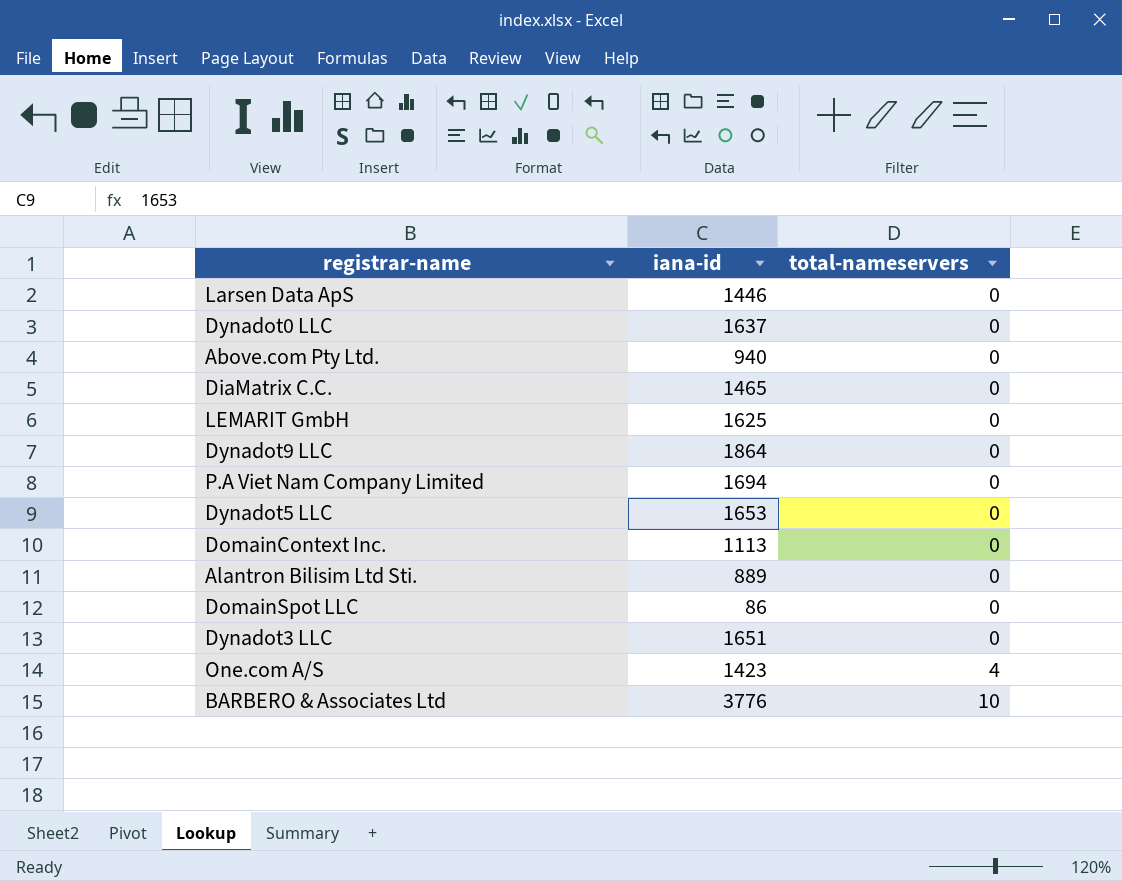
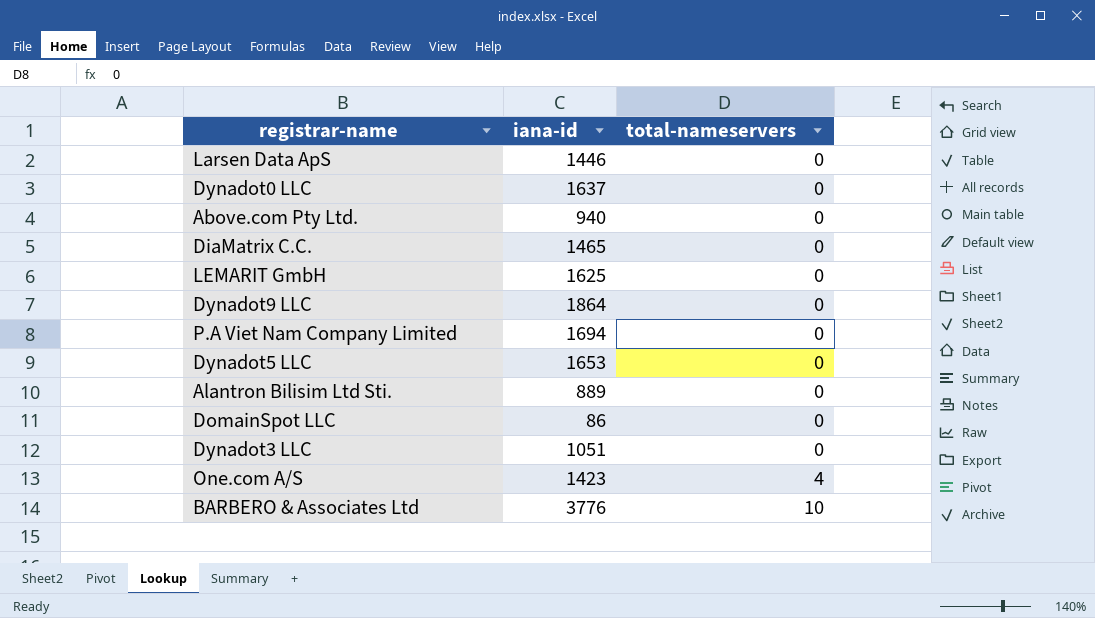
row DomainContext Inc.: 1113 | 0 -> none
Dynadot3 LLC | iana-id: 1651 -> 1051

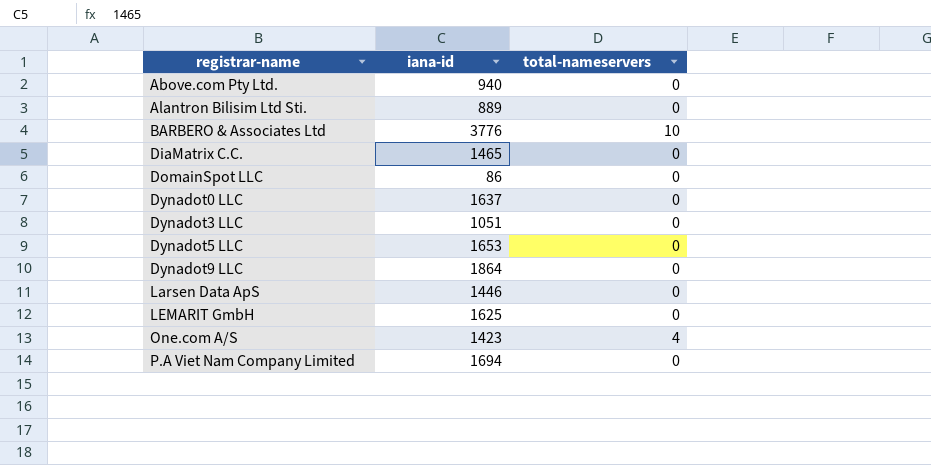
row order: total-nameservers ascending -> registrar-name ascending

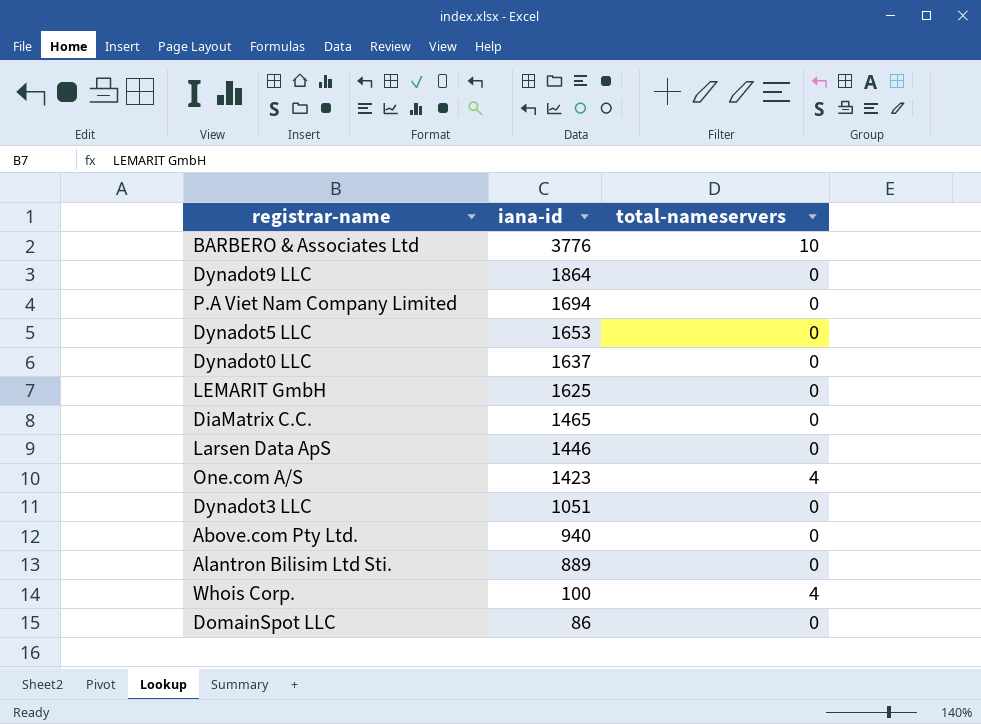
row order: registrar-name ascending -> iana-id descending
row Whois Corp.: none -> 100 | 4

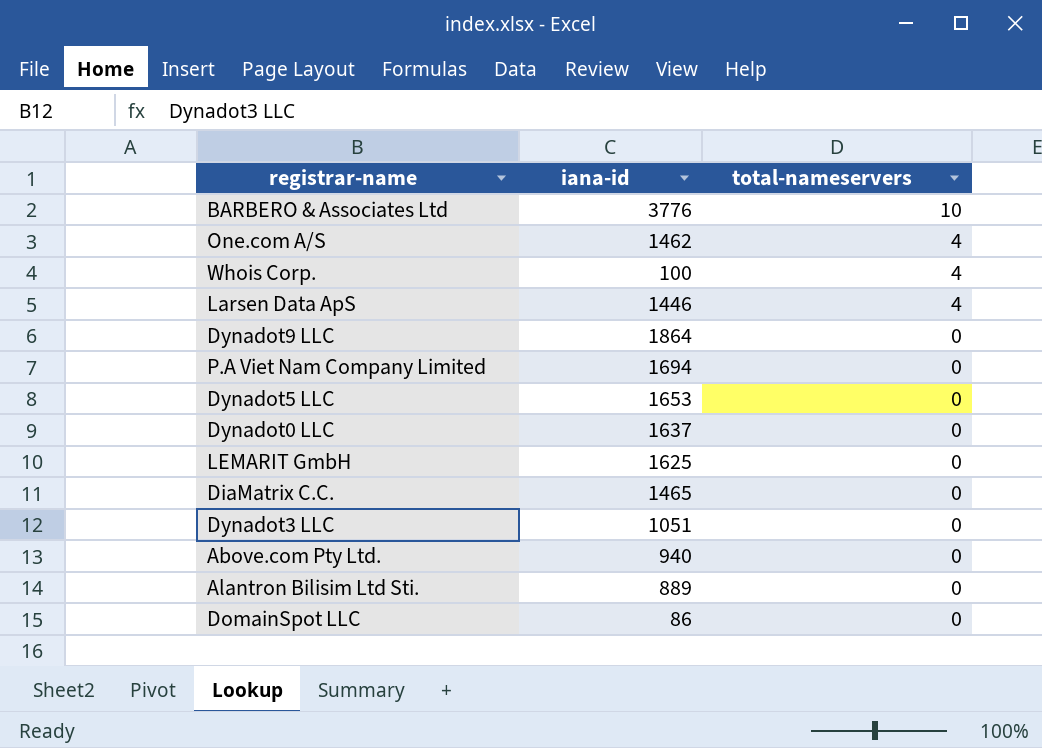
row order: iana-id descending -> total-nameservers descending
One.com A/S | iana-id: 1423 -> 1462
Larsen Data ApS | total-nameservers: 0 -> 4

